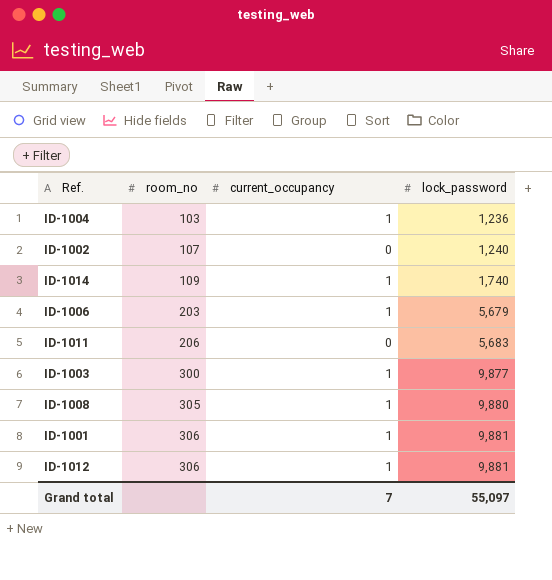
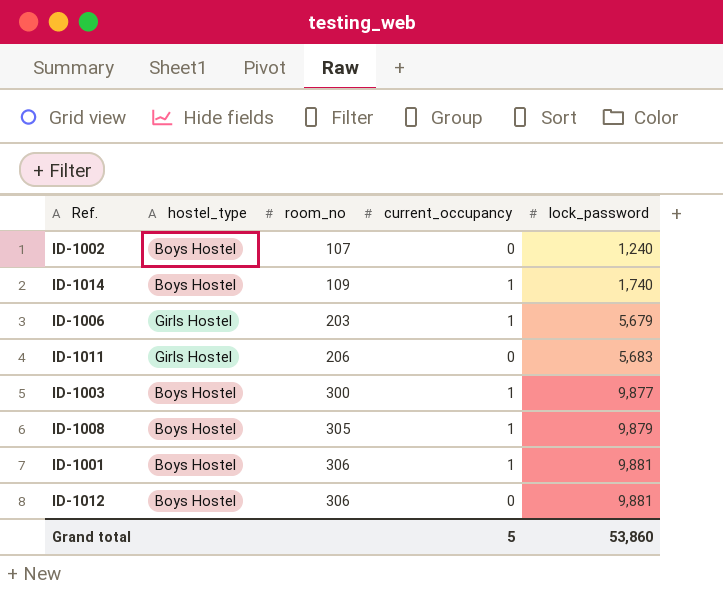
column hostel_type | position: none -> 2
row ID-1004: 103 | 1 | 1,236 -> none
ID-1008 | lock_password: 9,880 -> 9,879
ID-1012 | current_occupancy: 1 -> 0
Grand total | current_occupancy: 7 -> 5
Grand total | lock_password: 55,097 -> 53,860

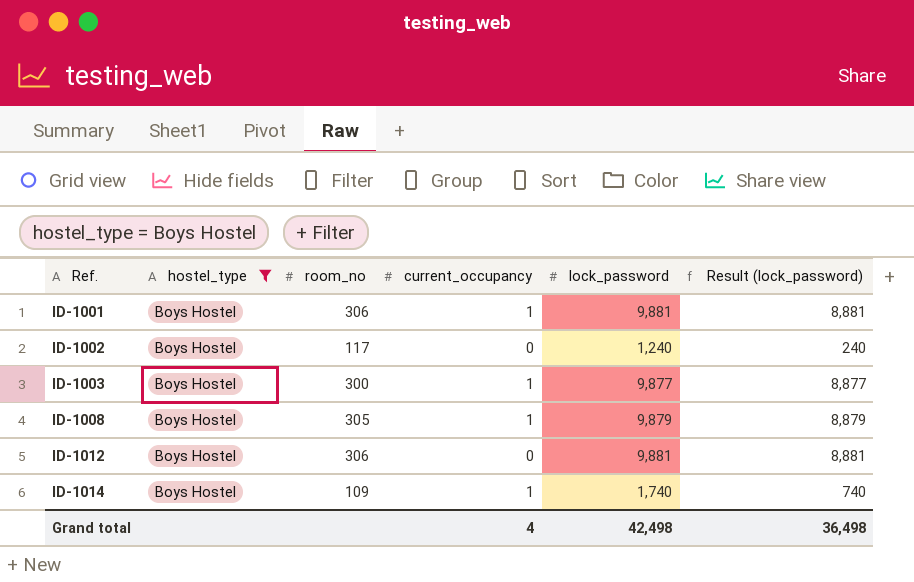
filter: none -> hostel_type = Boys Hostel
row order: room_no ascending -> Ref. ascending
column Result (lock_password) | formula: none -> [lock_password] - 1000
ID-1002 | room_no: 107 -> 117
Grand total | current_occupancy: 5 -> 4
Grand total | lock_password: 53,860 -> 42,498

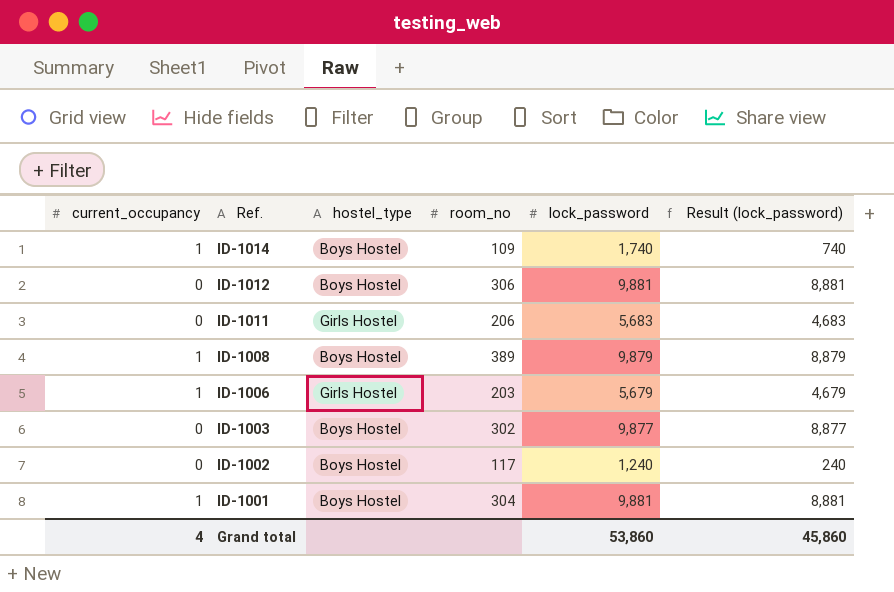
filter: hostel_type = Boys Hostel -> none
row order: Ref. ascending -> Ref. descending
column current_occupancy | position: 4 -> 1
ID-1008 | room_no: 305 -> 389
ID-1003 | current_occupancy: 1 -> 0
ID-1003 | room_no: 300 -> 302
ID-1001 | room_no: 306 -> 304
Grand total | lock_password: 42,498 -> 53,860
Grand total | Result (lock_password): 36,498 -> 45,860

